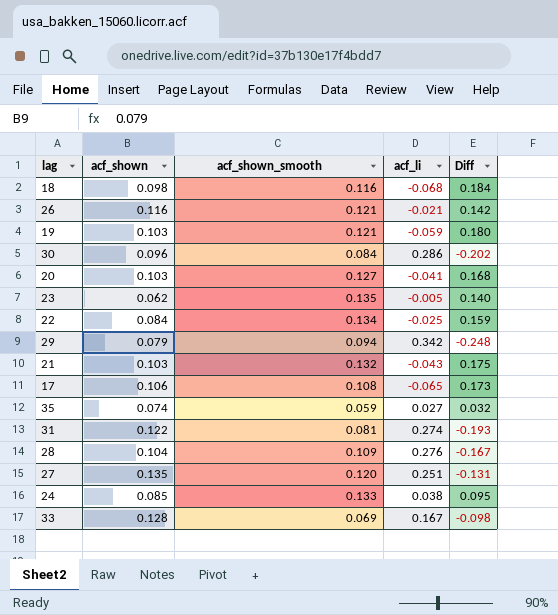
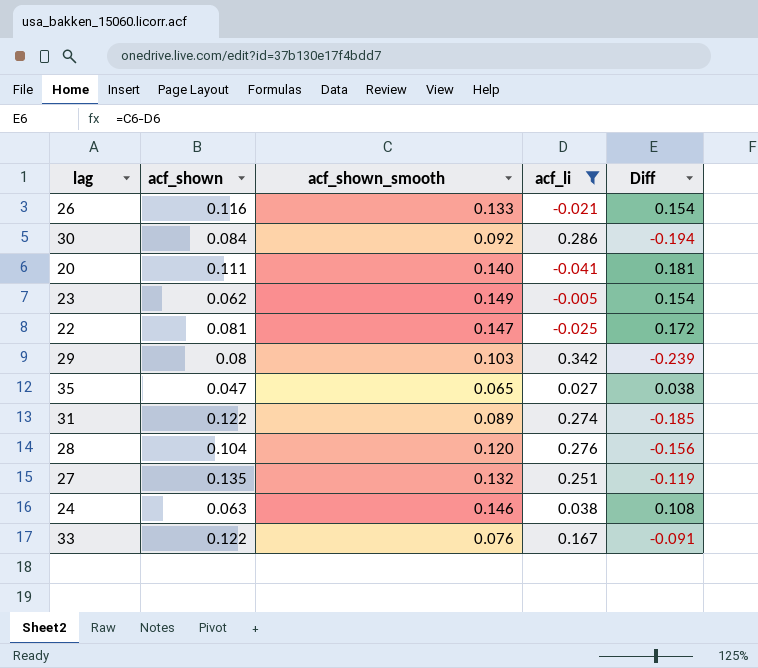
filter: none -> acf_li >= -0.041
26 | acf_shown_smooth: 0.121 -> 0.133
26 | Diff: 0.142 -> 0.154
30 | acf_shown: 0.096 -> 0.084
30 | acf_shown_smooth: 0.084 -> 0.092
30 | Diff: -0.202 -> -0.194
20 | acf_shown: 0.103 -> 0.111
20 | acf_shown_smooth: 0.127 -> 0.140
20 | Diff: 0.168 -> 0.181
23 | acf_shown_smooth: 0.135 -> 0.149
23 | Diff: 0.140 -> 0.154
22 | acf_shown: 0.084 -> 0.081
22 | acf_shown_smooth: 0.134 -> 0.147
22 | Diff: 0.159 -> 0.172
29 | acf_shown: 0.079 -> 0.08
29 | acf_shown_smooth: 0.094 -> 0.103
29 | Diff: -0.248 -> -0.239
35 | acf_shown: 0.074 -> 0.047
35 | acf_shown_smooth: 0.059 -> 0.065
35 | Diff: 0.032 -> 0.038
31 | acf_shown_smooth: 0.081 -> 0.089
31 | Diff: -0.193 -> -0.185
28 | acf_shown_smooth: 0.109 -> 0.120
28 | Diff: -0.167 -> -0.156
27 | acf_shown_smooth: 0.120 -> 0.132
27 | Diff: -0.131 -> -0.119
24 | acf_shown: 0.085 -> 0.063
24 | acf_shown_smooth: 0.133 -> 0.146
24 | Diff: 0.095 -> 0.108
33 | acf_shown: 0.128 -> 0.122
33 | acf_shown_smooth: 0.069 -> 0.076
33 | Diff: -0.098 -> -0.091

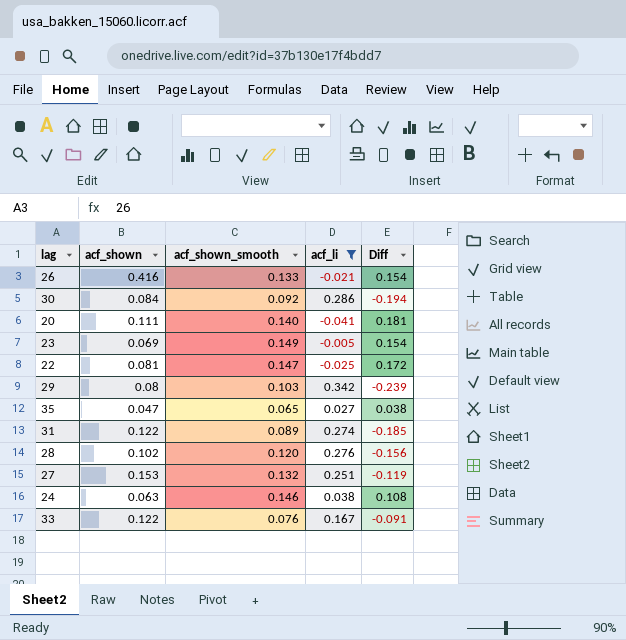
26 | acf_shown: 0.116 -> 0.416
23 | acf_shown: 0.062 -> 0.069
28 | acf_shown: 0.104 -> 0.102
27 | acf_shown: 0.135 -> 0.153

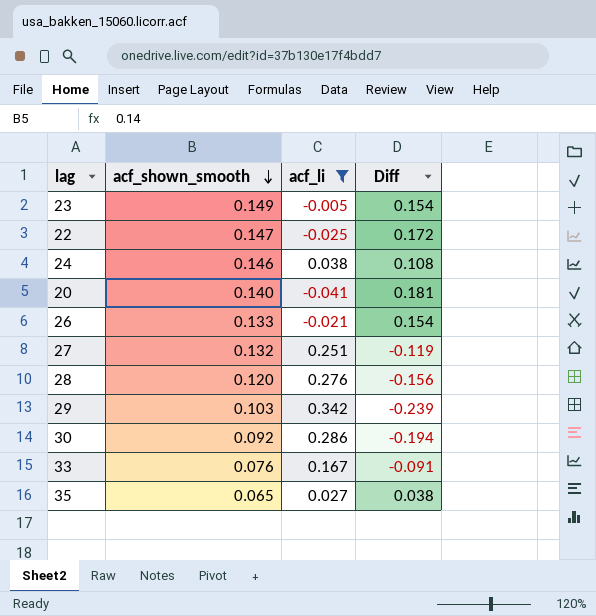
row order: none -> acf_shown_smooth descending
column acf_shown | position: 2 -> none
row 31: 0.122 | 0.089 | 0.274 | -0.185 -> none

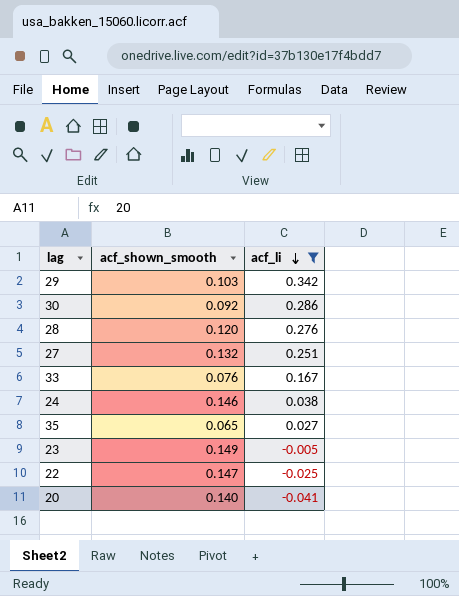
row order: acf_shown_smooth descending -> acf_li descending
column Diff | formula: [acf_shown_smooth] - [acf_li] -> none
row 26: 0.133 | -0.021 | 0.154 -> none

